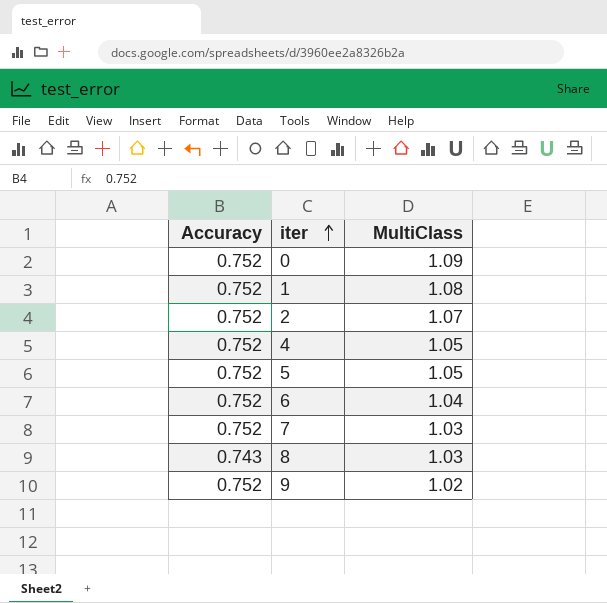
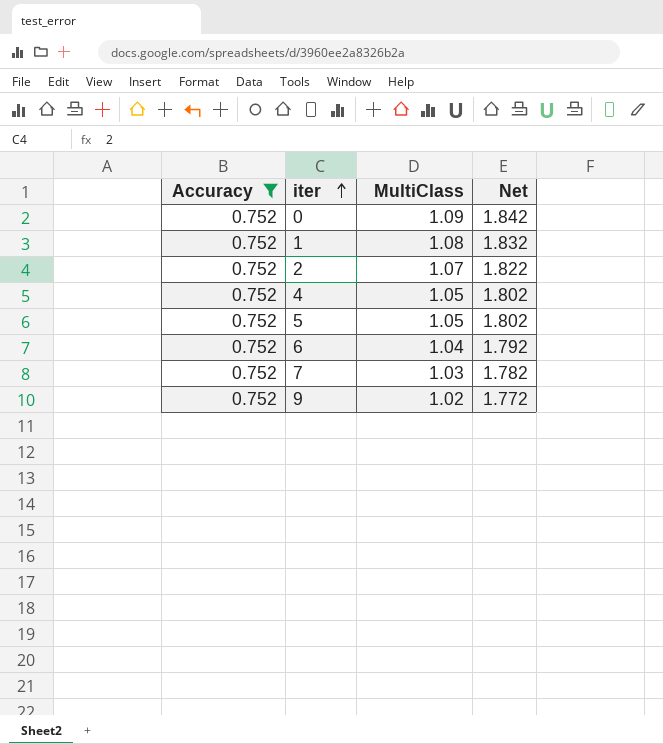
filter: none -> Accuracy = 0.752
column Net | formula: none -> [Accuracy] + [MultiClass]

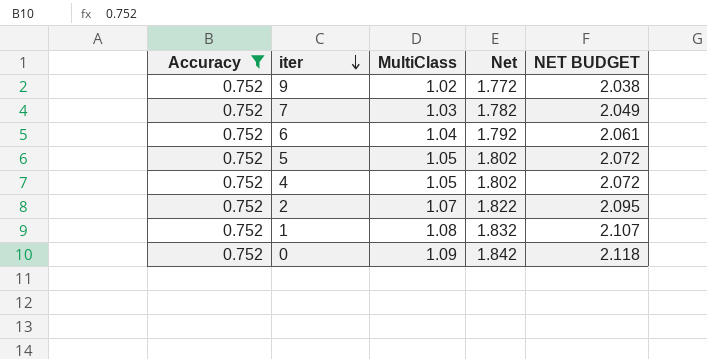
row order: iter ascending -> iter descending
column NET BUDGET | formula: none -> [Net] * 1.15

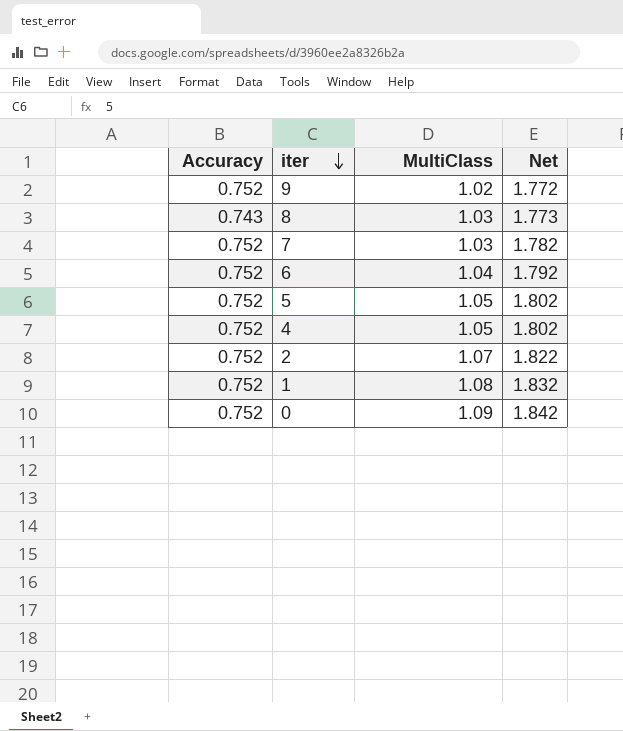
filter: Accuracy = 0.752 -> none
column NET BUDGET | formula: [Net] * 1.15 -> none

